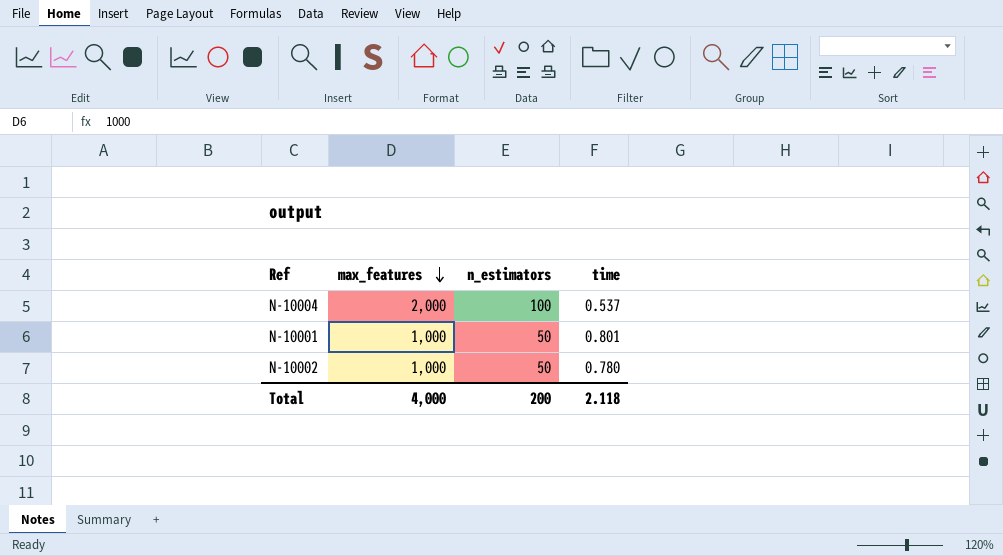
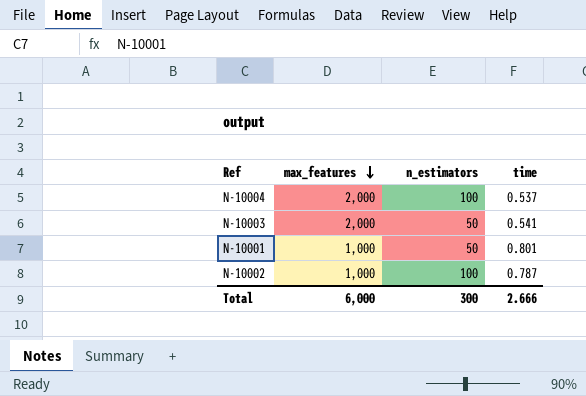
row N-10003: none -> 2,000 | 50 | 0.541
N-10002 | n_estimators: 50 -> 100
N-10002 | time: 0.780 -> 0.787
Total | max_features: 4,000 -> 6,000
Total | n_estimators: 200 -> 300
Total | time: 2.118 -> 2.666

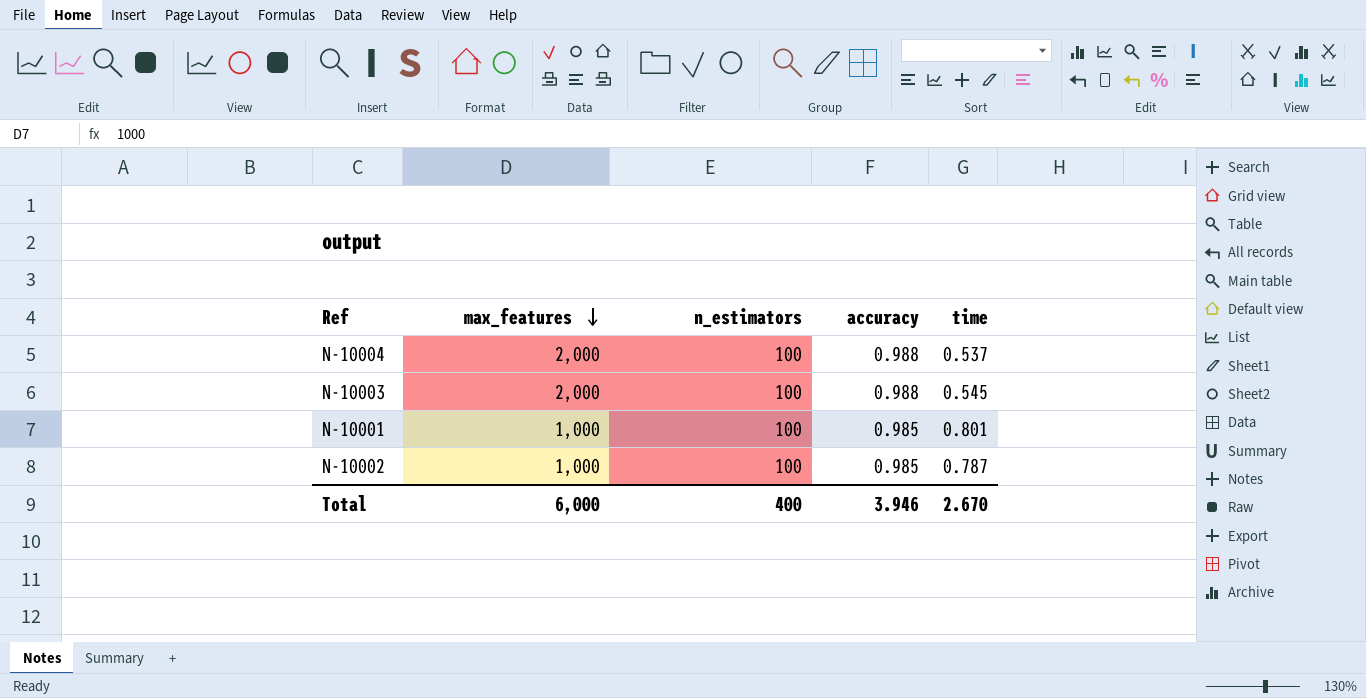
column accuracy | position: none -> 4
N-10003 | n_estimators: 50 -> 100
N-10003 | time: 0.541 -> 0.545
N-10001 | n_estimators: 50 -> 100
Total | n_estimators: 300 -> 400
Total | time: 2.666 -> 2.670

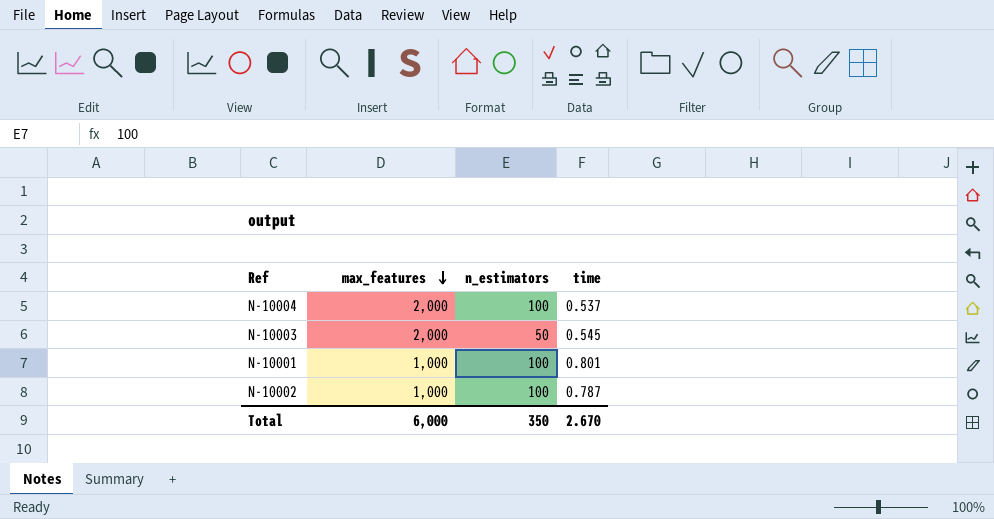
column accuracy | position: 4 -> none
N-10003 | n_estimators: 100 -> 50
Total | n_estimators: 400 -> 350

